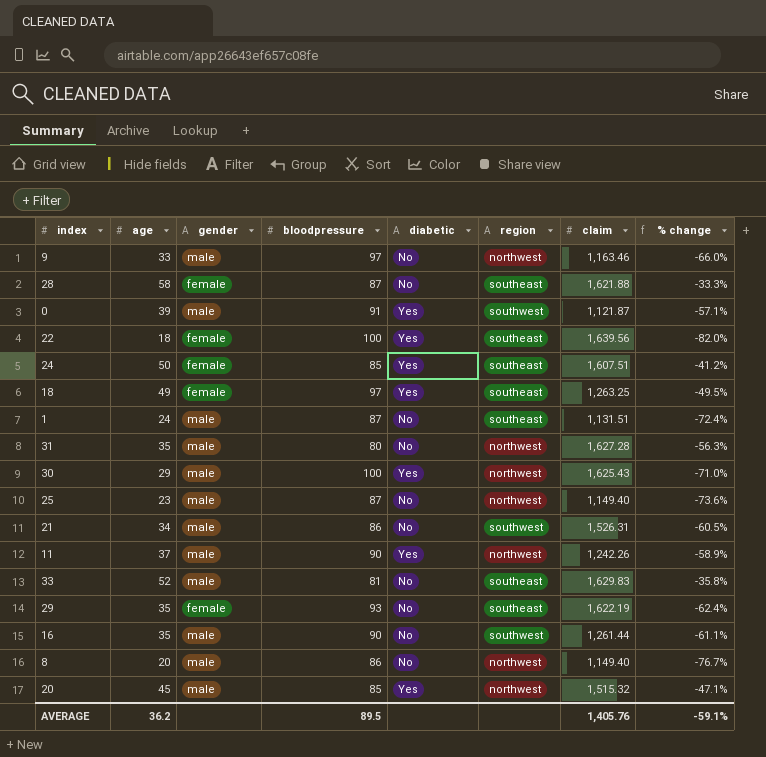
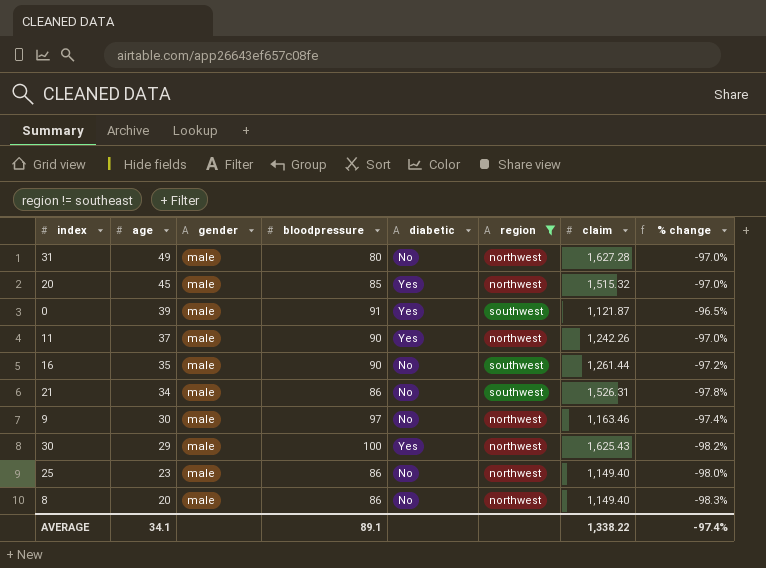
filter: none -> region != southeast
row order: none -> age descending
column % change | formula: ([age] - [bloodpressure]) / [bloodpressure] -> ([age] - [claim]) / [claim]
31 | age: 35 -> 49
9 | age: 33 -> 30
25 | bloodpressure: 87 -> 86
AVERAGE | age: 36.2 -> 34.1
AVERAGE | bloodpressure: 89.5 -> 89.1
AVERAGE | claim: 1,405.76 -> 1,338.22
AVERAGE | % change: -59.1% -> -97.4%

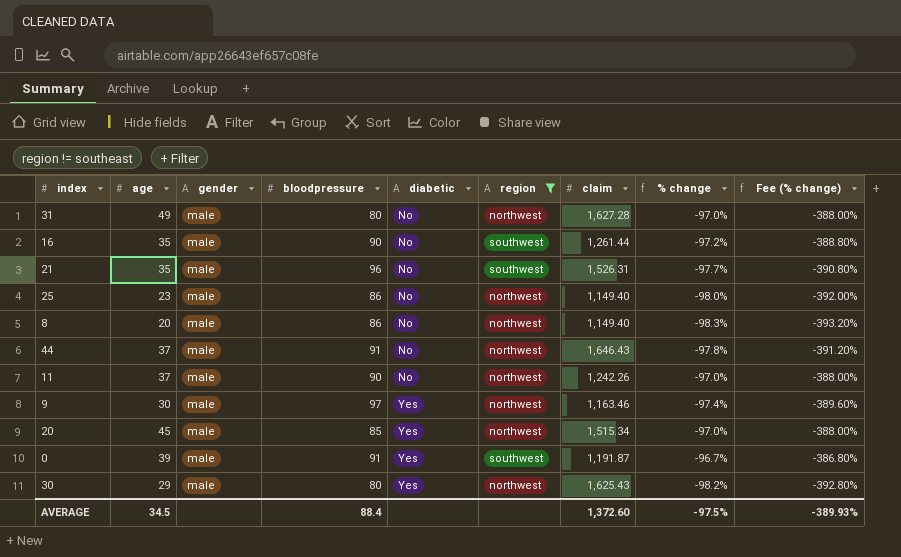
row order: age descending -> diabetic ascending
column Fee (% change) | formula: none -> [% change] * 4
21 | age: 34 -> 35
21 | bloodpressure: 86 -> 96
21 | % change: -97.8% -> -97.7%
row 44: none -> 37 | male | 91 | No | northwest | 1,646.43 | -97.8% | -391.20%
11 | diabetic: Yes -> No
9 | diabetic: No -> Yes
20 | claim: 1,515.32 -> 1,515.34
0 | claim: 1,121.87 -> 1,191.87
0 | % change: -96.5% -> -96.7%
30 | bloodpressure: 100 -> 80
AVERAGE | age: 34.1 -> 34.5
AVERAGE | bloodpressure: 89.1 -> 88.4
AVERAGE | claim: 1,338.22 -> 1,372.60
AVERAGE | % change: -97.4% -> -97.5%

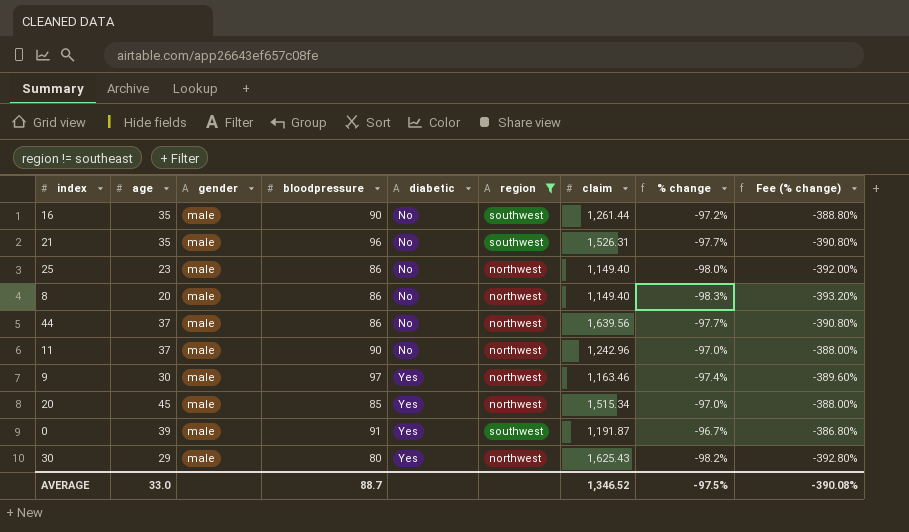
row 31: 49 | male | 80 | No | northwest | 1,627.28 | -97.0% | -388.00% -> none
44 | bloodpressure: 91 -> 86
44 | claim: 1,646.43 -> 1,639.56
44 | % change: -97.8% -> -97.7%
44 | Fee (% change): -391.20% -> -390.80%
11 | claim: 1,242.26 -> 1,242.96
AVERAGE | age: 34.5 -> 33.0
AVERAGE | bloodpressure: 88.4 -> 88.7
AVERAGE | claim: 1,372.60 -> 1,346.52
AVERAGE | Fee (% change): -389.93% -> -390.08%

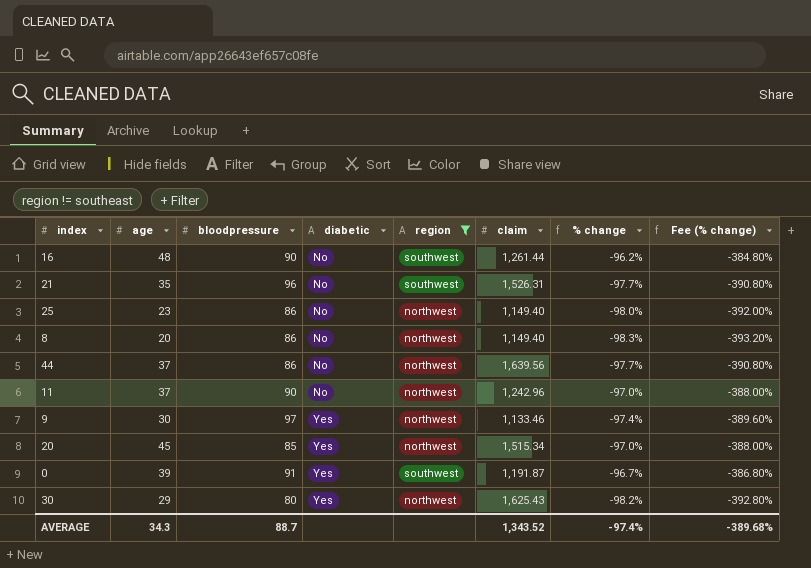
column gender | position: 3 -> none
16 | age: 35 -> 48
16 | % change: -97.2% -> -96.2%
16 | Fee (% change): -388.80% -> -384.80%
9 | claim: 1,163.46 -> 1,133.46
AVERAGE | age: 33.0 -> 34.3
AVERAGE | claim: 1,346.52 -> 1,343.52
AVERAGE | % change: -97.5% -> -97.4%
AVERAGE | Fee (% change): -390.08% -> -389.68%

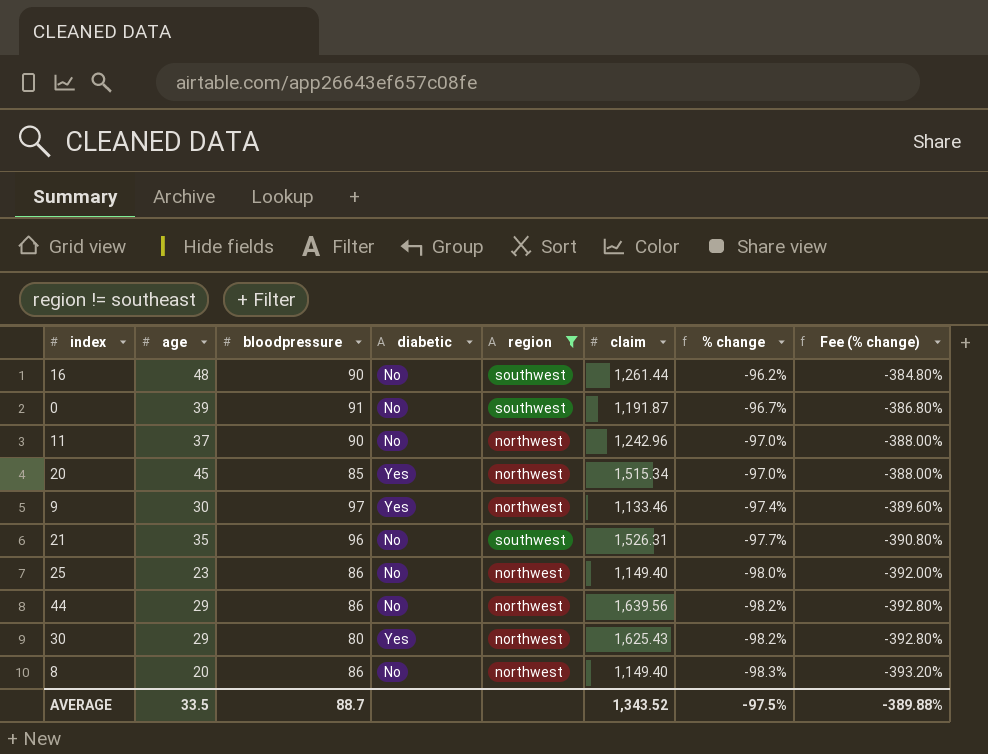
row order: diabetic ascending -> % change descending
0 | diabetic: Yes -> No
44 | age: 37 -> 29
44 | % change: -97.7% -> -98.2%
44 | Fee (% change): -390.80% -> -392.80%
AVERAGE | age: 34.3 -> 33.5
AVERAGE | % change: -97.4% -> -97.5%
AVERAGE | Fee (% change): -389.68% -> -389.88%

